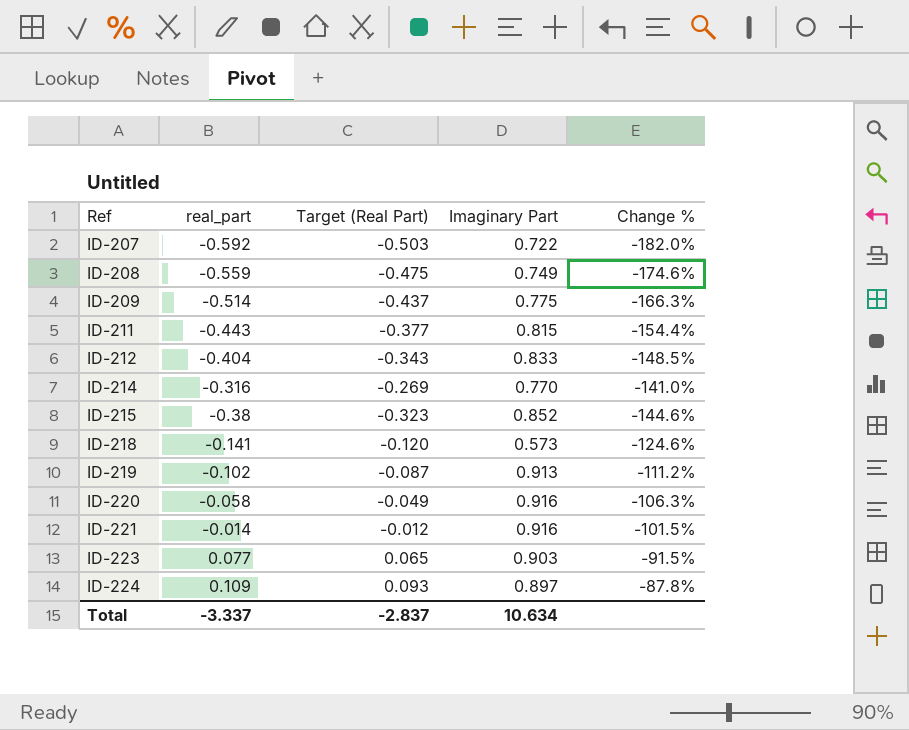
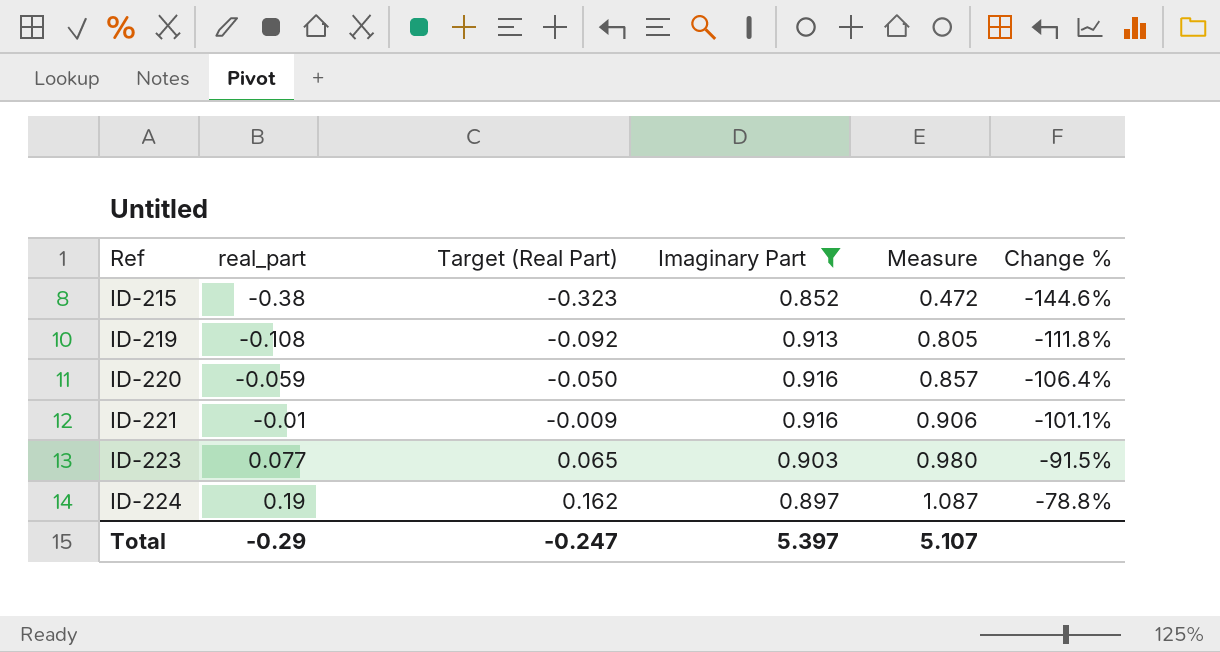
filter: none -> Imaginary Part >= 0.852
column Measure | formula: none -> [real_part] + [Imaginary Part]
ID-219 | real_part: -0.102 -> -0.108
ID-219 | Target (Real Part): -0.087 -> -0.092
ID-219 | Change %: -111.2% -> -111.8%
ID-220 | real_part: -0.058 -> -0.059
ID-220 | Target (Real Part): -0.049 -> -0.050
ID-220 | Change %: -106.3% -> -106.4%
ID-221 | real_part: -0.014 -> -0.01
ID-221 | Target (Real Part): -0.012 -> -0.009
ID-221 | Change %: -101.5% -> -101.1%
ID-224 | real_part: 0.109 -> 0.19
ID-224 | Target (Real Part): 0.093 -> 0.162
ID-224 | Change %: -87.8% -> -78.8%
Total | real_part: -3.337 -> -0.29
Total | Target (Real Part): -2.837 -> -0.247
Total | Imaginary Part: 10.634 -> 5.397

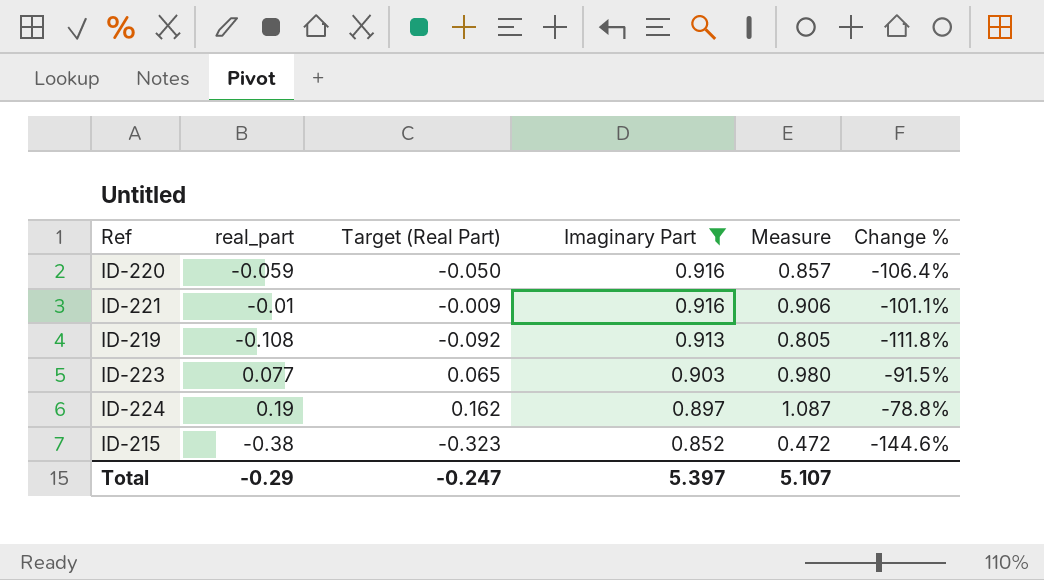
row order: Ref ascending -> Imaginary Part descending

